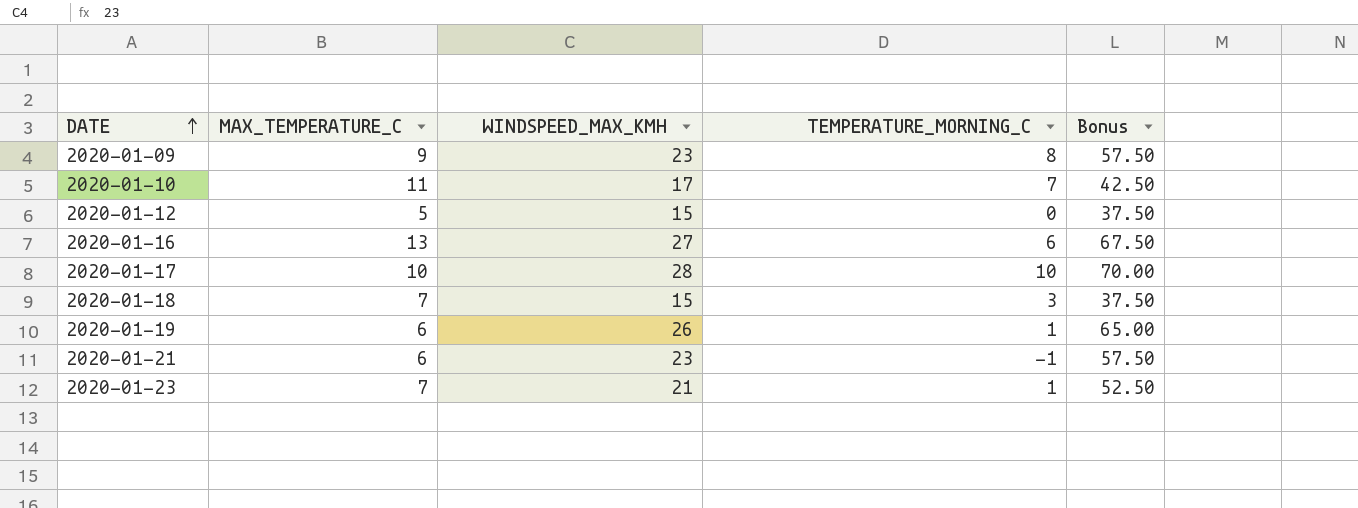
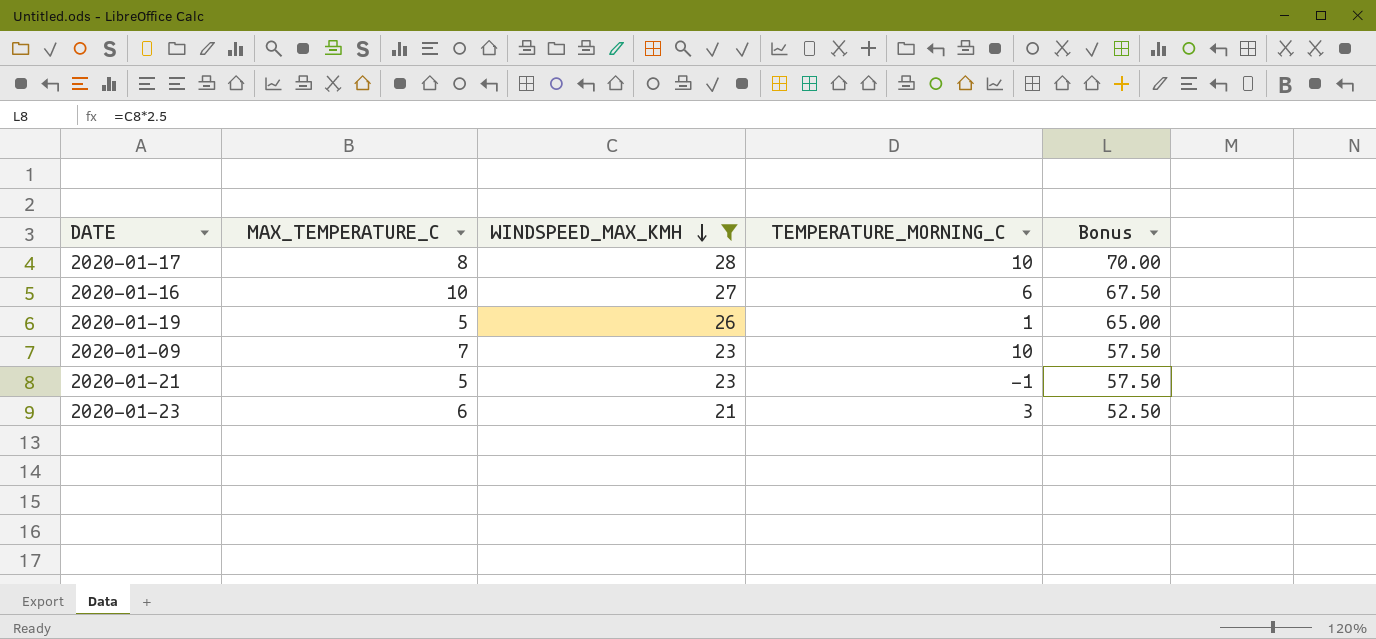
filter: none -> WINDSPEED_MAX_KMH >= 21
row order: DATE ascending -> WINDSPEED_MAX_KMH descending
2020-01-17 | MAX_TEMPERATURE_C: 10 -> 8
2020-01-16 | MAX_TEMPERATURE_C: 13 -> 10
2020-01-19 | MAX_TEMPERATURE_C: 6 -> 5
2020-01-09 | MAX_TEMPERATURE_C: 9 -> 7
2020-01-09 | TEMPERATURE_MORNING_C: 8 -> 10
2020-01-21 | MAX_TEMPERATURE_C: 6 -> 5
2020-01-23 | MAX_TEMPERATURE_C: 7 -> 6
2020-01-23 | TEMPERATURE_MORNING_C: 1 -> 3

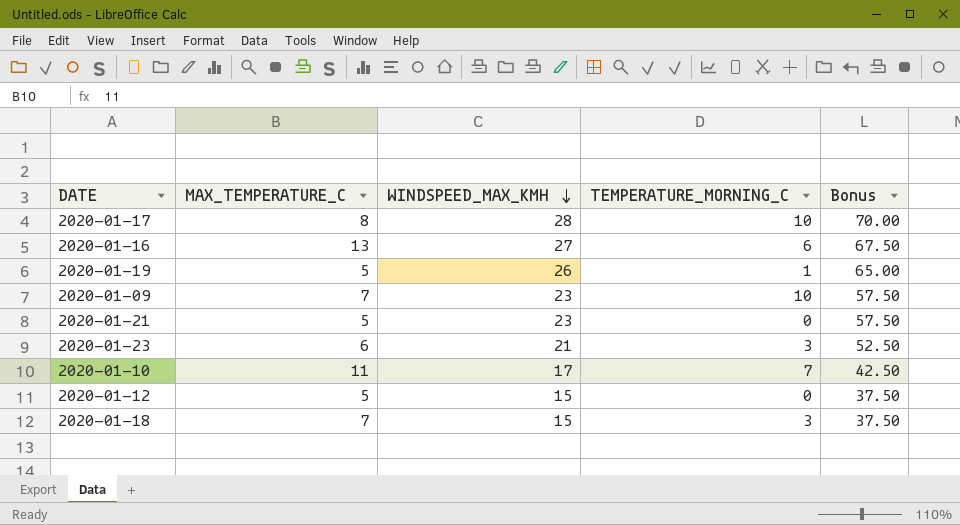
filter: WINDSPEED_MAX_KMH >= 21 -> none
2020-01-16 | MAX_TEMPERATURE_C: 10 -> 13
2020-01-21 | TEMPERATURE_MORNING_C: -1 -> 0

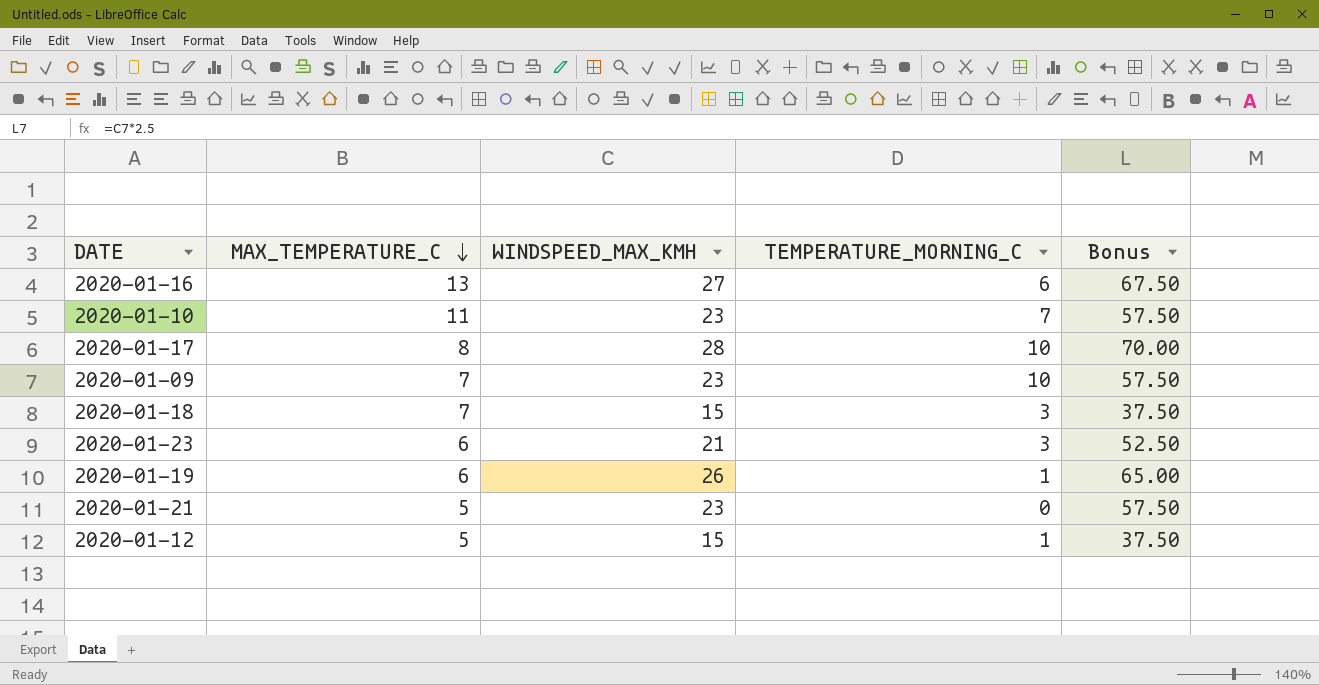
row order: WINDSPEED_MAX_KMH descending -> MAX_TEMPERATURE_C descending
2020-01-10 | WINDSPEED_MAX_KMH: 17 -> 23
2020-01-10 | Bonus: 42.50 -> 57.50
2020-01-19 | MAX_TEMPERATURE_C: 5 -> 6
2020-01-12 | TEMPERATURE_MORNING_C: 0 -> 1

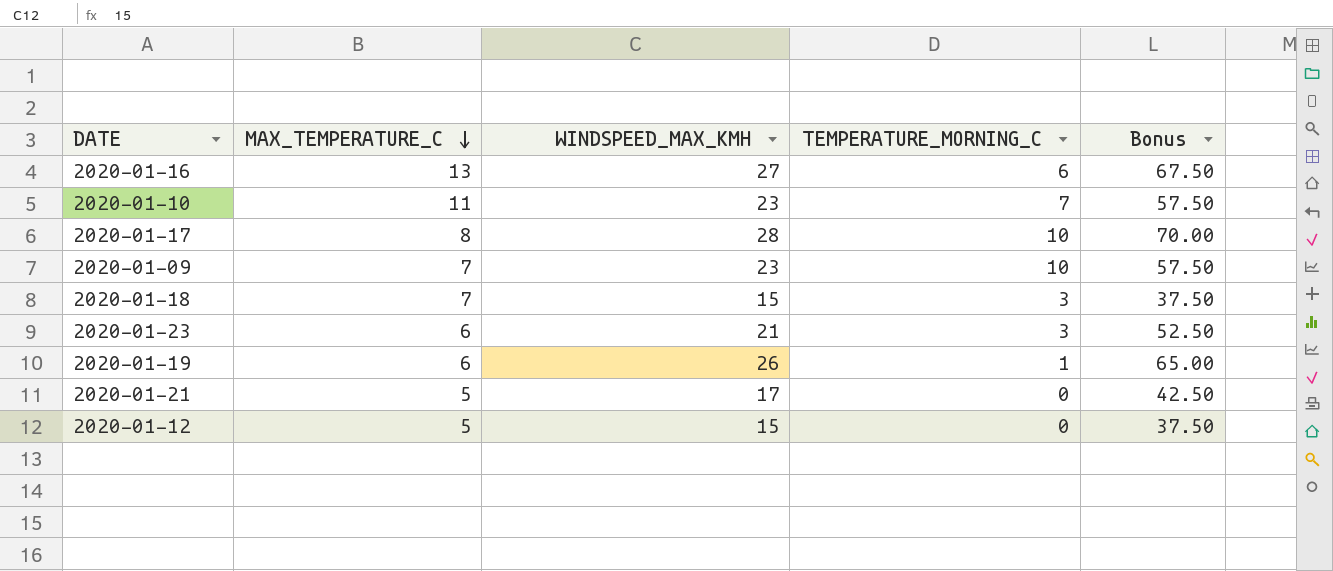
2020-01-21 | WINDSPEED_MAX_KMH: 23 -> 17
2020-01-21 | Bonus: 57.50 -> 42.50
2020-01-12 | TEMPERATURE_MORNING_C: 1 -> 0

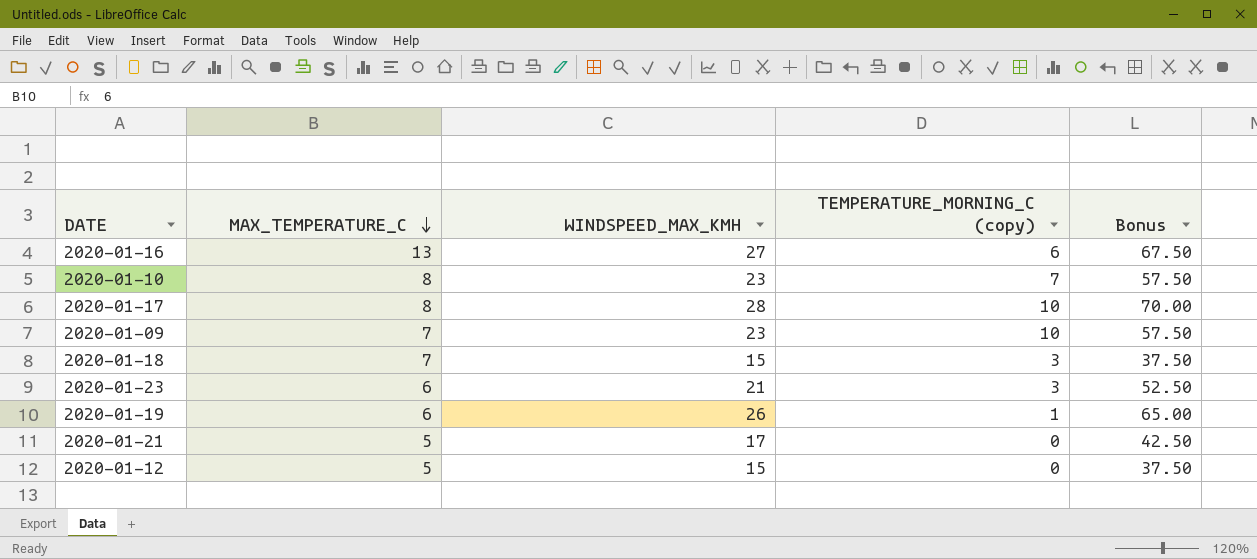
column name: TEMPERATURE_MORNING_C -> TEMPERATURE_MORNING_C (copy)
2020-01-10 | MAX_TEMPERATURE_C: 11 -> 8

